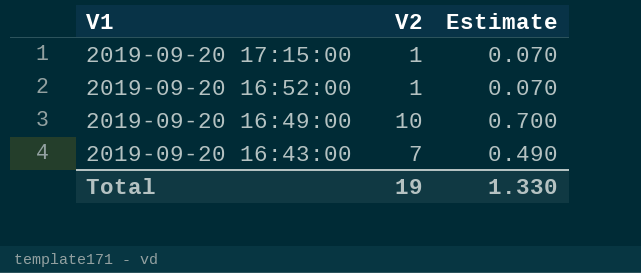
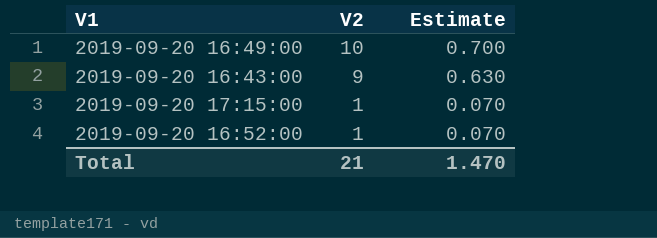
row order: V1 descending -> V2 descending
2019-09-20 16:43:00 | V2: 7 -> 9
2019-09-20 16:43:00 | Estimate: 0.490 -> 0.630
Total | V2: 19 -> 21
Total | Estimate: 1.330 -> 1.470

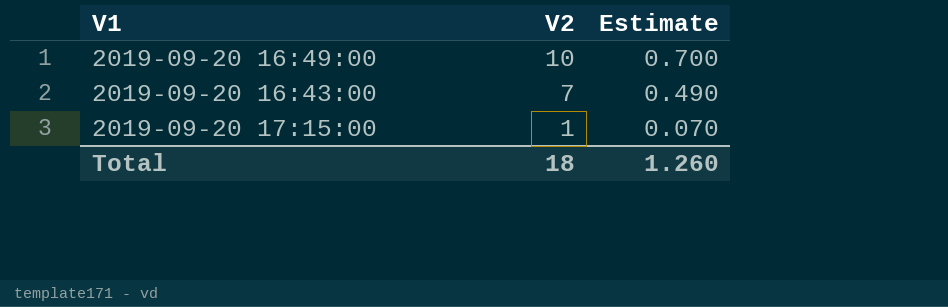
row 2019-09-20 16:52:00: 1 | 0.070 -> none
2019-09-20 16:43:00 | V2: 9 -> 7
2019-09-20 16:43:00 | Estimate: 0.630 -> 0.490
Total | V2: 21 -> 18
Total | Estimate: 1.470 -> 1.260

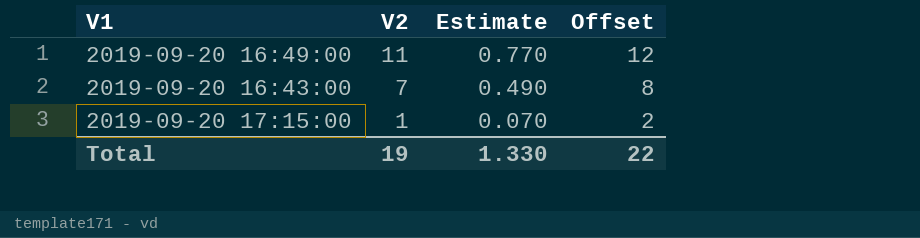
column Offset | formula: none -> [V2] + 1
2019-09-20 16:49:00 | V2: 10 -> 11
2019-09-20 16:49:00 | Estimate: 0.700 -> 0.770
Total | V2: 18 -> 19
Total | Estimate: 1.260 -> 1.330

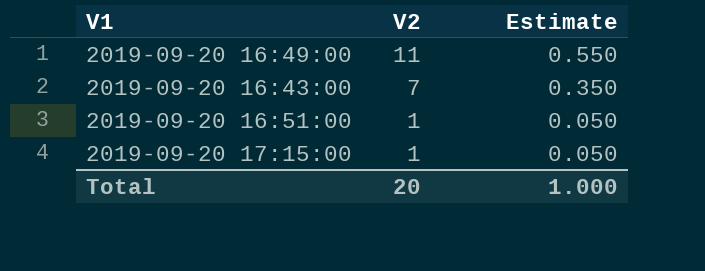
column Offset | formula: [V2] + 1 -> none
column Estimate | formula: [V2] * 0.07 -> [V2] * 0.05
row 2019-09-20 16:51:00: none -> 1 | 0.050
Total | V2: 19 -> 20
Total | Estimate: 1.330 -> 1.000

